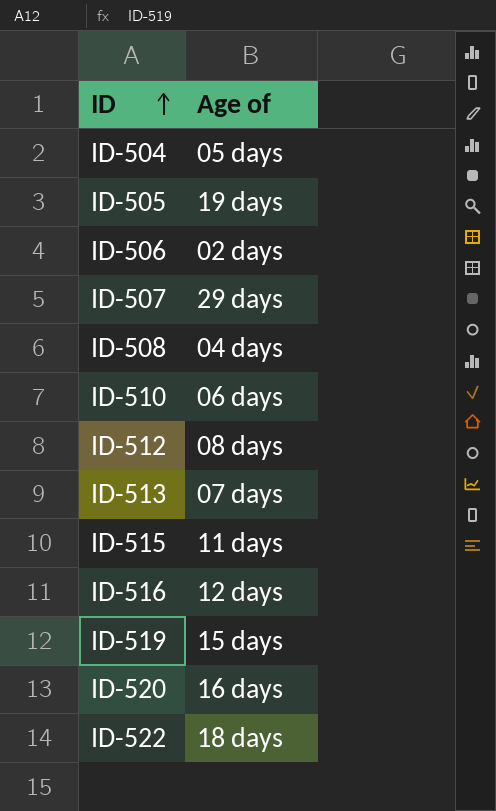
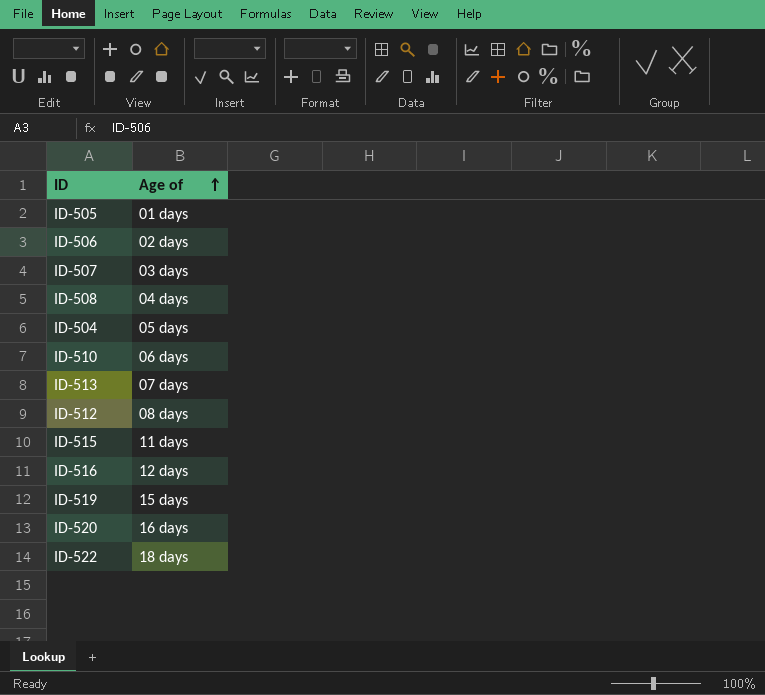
row order: ID ascending -> Age of ascending
ID-505 | Age of: 19 days -> 01 days
ID-507 | Age of: 29 days -> 03 days

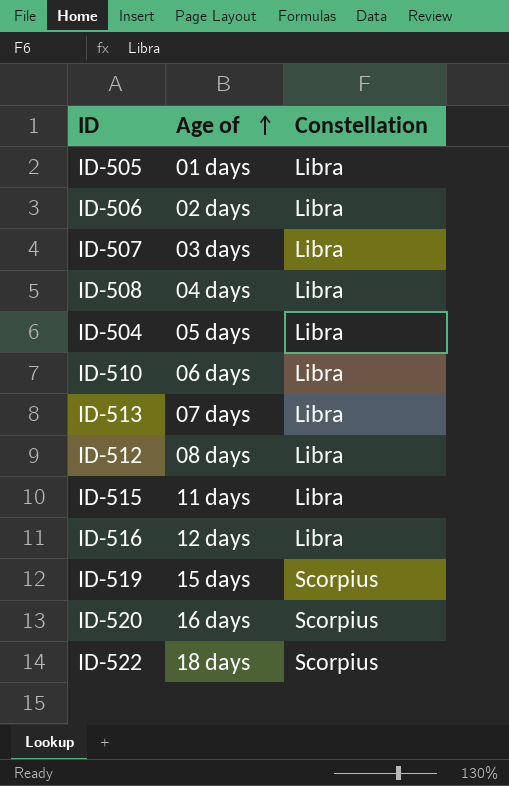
column Constellation | position: none -> 3

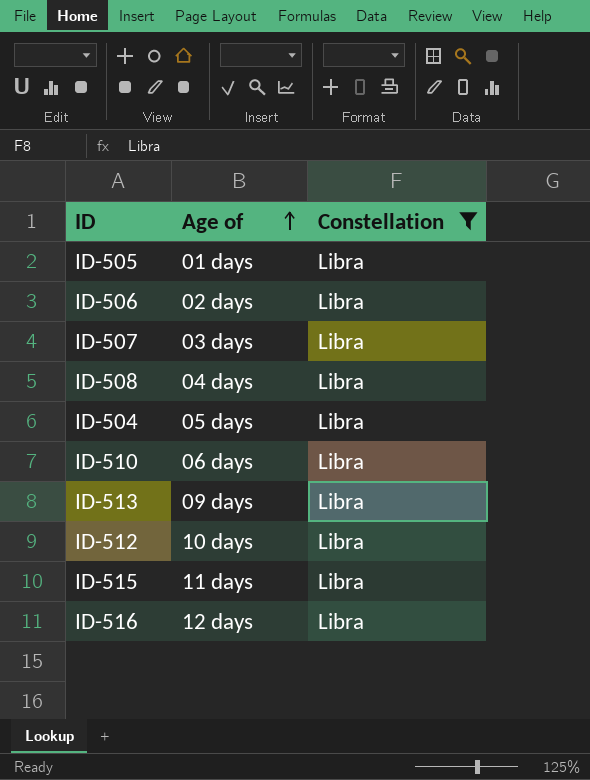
filter: none -> Constellation = Libra
ID-513 | Age of: 07 days -> 09 days
ID-512 | Age of: 08 days -> 10 days

